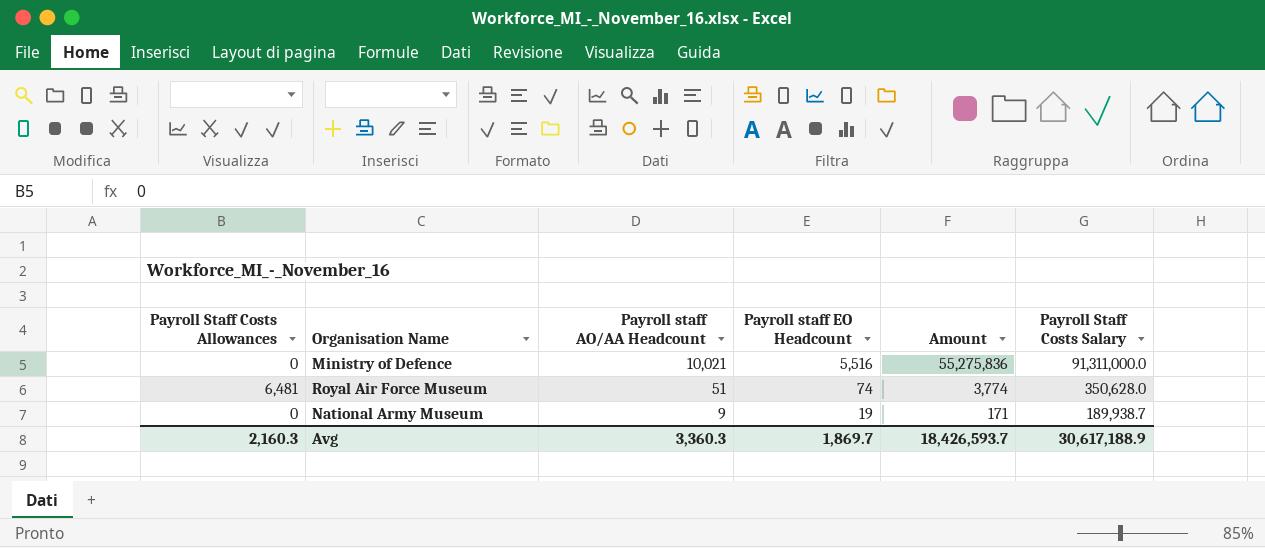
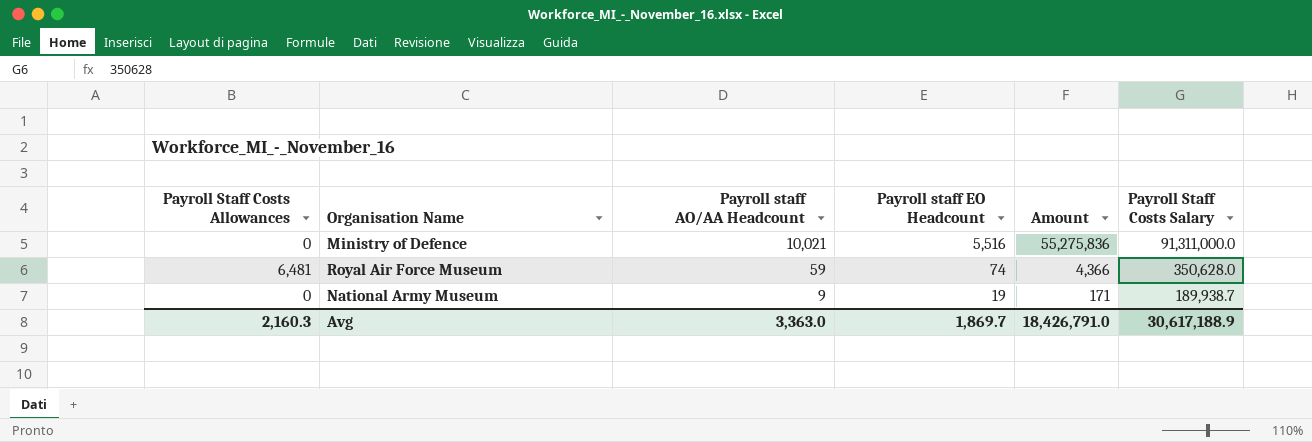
Royal Air Force Museum | Payroll staff AO/AA Headcount: 51 -> 59
Royal Air Force Museum | Amount: 3,774 -> 4,366
Avg | Payroll staff AO/AA Headcount: 3,360.3 -> 3,363.0
Avg | Amount: 18,426,593.7 -> 18,426,791.0

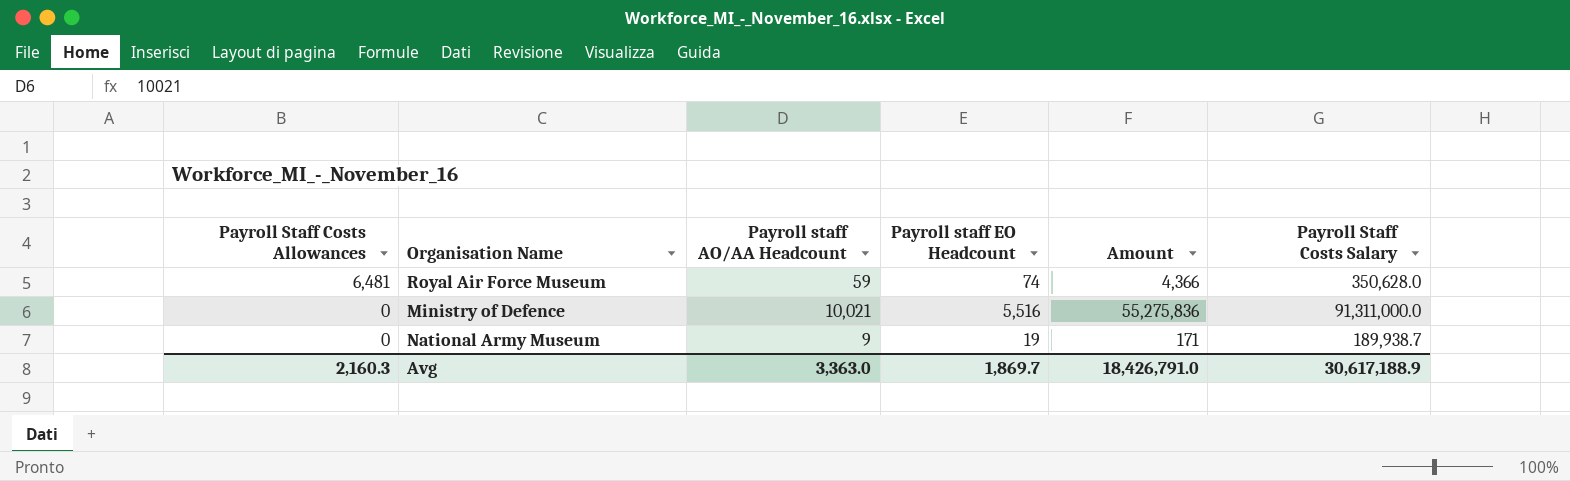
row order: Payroll staff AO/AA Headcount descending -> Payroll Staff Costs Allowances descending

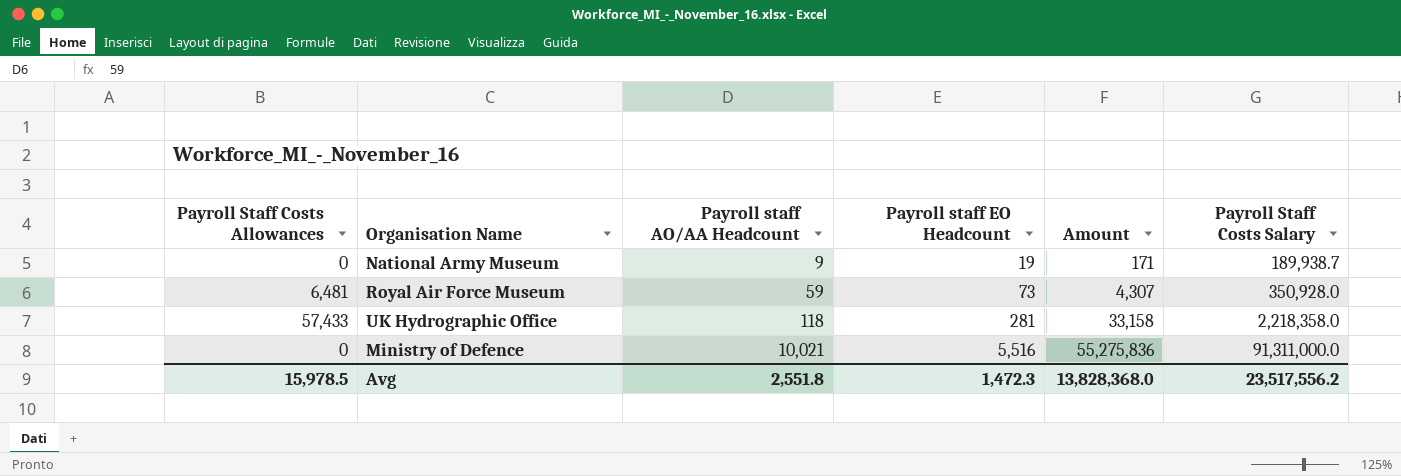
row order: Payroll Staff Costs Allowances descending -> Payroll staff AO/AA Headcount ascending
Royal Air Force Museum | Payroll staff EO Headcount: 74 -> 73
Royal Air Force Museum | Amount: 4,366 -> 4,307
Royal Air Force Museum | Payroll Staff Costs Salary: 350,628.0 -> 350,928.0
row UK Hydrographic Office: none -> 57,433 | 118 | 281 | 33,158 | 2,218,358.0
Avg | Payroll Staff Costs Allowances: 2,160.3 -> 15,978.5
Avg | Payroll staff AO/AA Headcount: 3,363.0 -> 2,551.8
Avg | Payroll staff EO Headcount: 1,869.7 -> 1,472.3
Avg | Amount: 18,426,791.0 -> 13,828,368.0
Avg | Payroll Staff Costs Salary: 30,617,188.9 -> 23,517,556.2

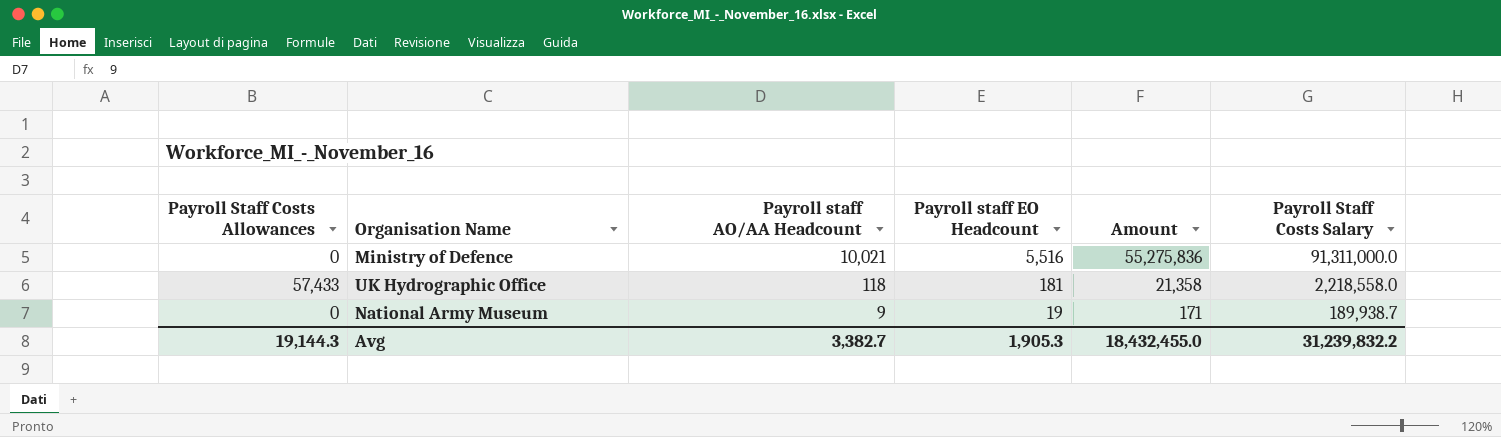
row order: Payroll staff AO/AA Headcount ascending -> Payroll staff AO/AA Headcount descending
row Royal Air Force Museum: 6,481 | 59 | 73 | 4,307 | 350,928.0 -> none
UK Hydrographic Office | Payroll staff EO Headcount: 281 -> 181
UK Hydrographic Office | Amount: 33,158 -> 21,358
UK Hydrographic Office | Payroll Staff Costs Salary: 2,218,358.0 -> 2,218,558.0
Avg | Payroll Staff Costs Allowances: 15,978.5 -> 19,144.3
Avg | Payroll staff AO/AA Headcount: 2,551.8 -> 3,382.7
Avg | Payroll staff EO Headcount: 1,472.3 -> 1,905.3
Avg | Amount: 13,828,368.0 -> 18,432,455.0
Avg | Payroll Staff Costs Salary: 23,517,556.2 -> 31,239,832.2

